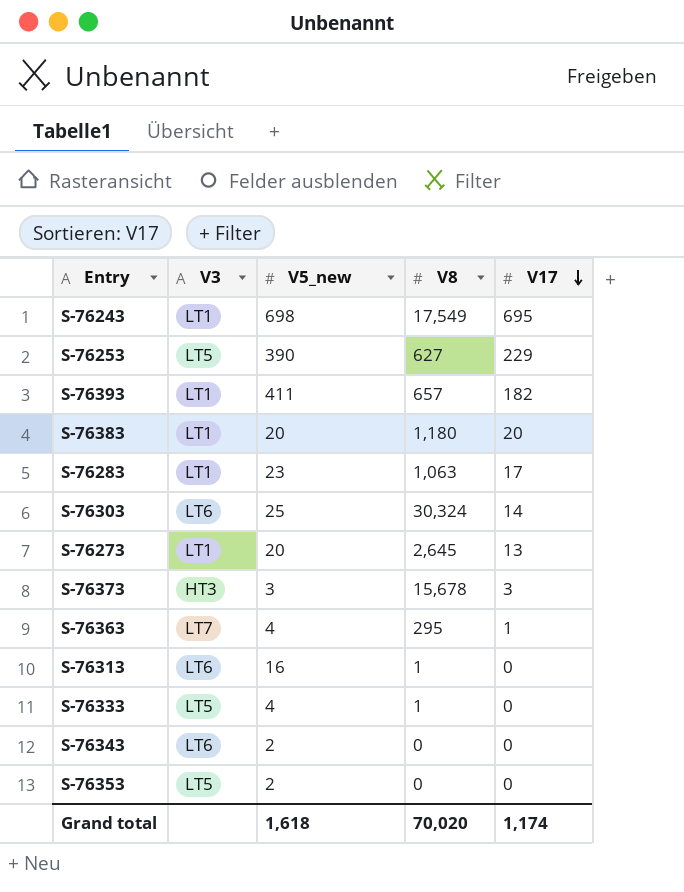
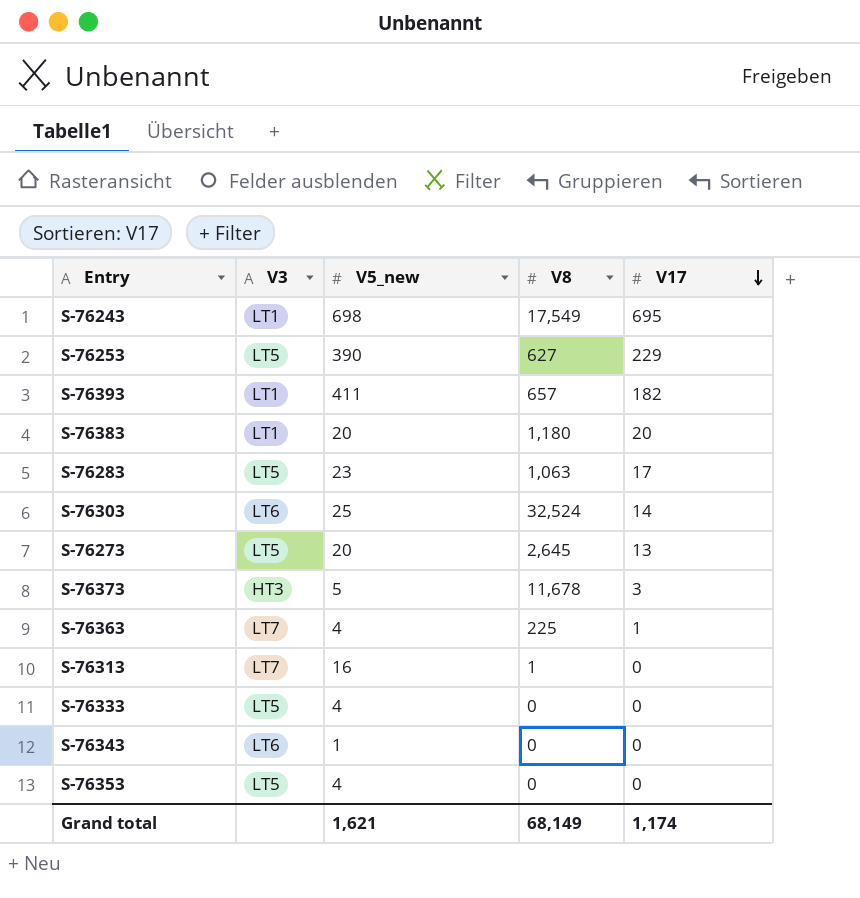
S-76283 | V3: LT1 -> LT5
S-76303 | V8: 30,324 -> 32,524
S-76273 | V3: LT1 -> LT5
S-76373 | V5_new: 3 -> 5
S-76373 | V8: 15,678 -> 11,678
S-76363 | V8: 295 -> 225
S-76313 | V3: LT6 -> LT7
S-76333 | V8: 1 -> 0
S-76343 | V5_new: 2 -> 1
S-76353 | V5_new: 2 -> 4
Grand total | V5_new: 1,618 -> 1,621
Grand total | V8: 70,020 -> 68,149

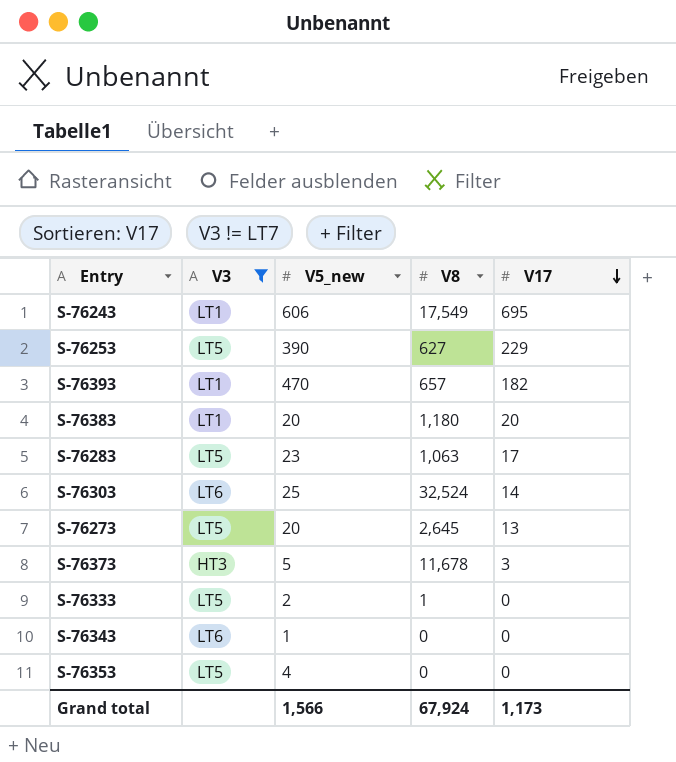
filter: none -> V3 != LT7
S-76243 | V5_new: 698 -> 606
S-76393 | V5_new: 411 -> 470
S-76333 | V5_new: 4 -> 2
S-76333 | V8: 0 -> 1
Grand total | V5_new: 1,621 -> 1,566
Grand total | V8: 68,149 -> 67,924
Grand total | V17: 1,174 -> 1,173

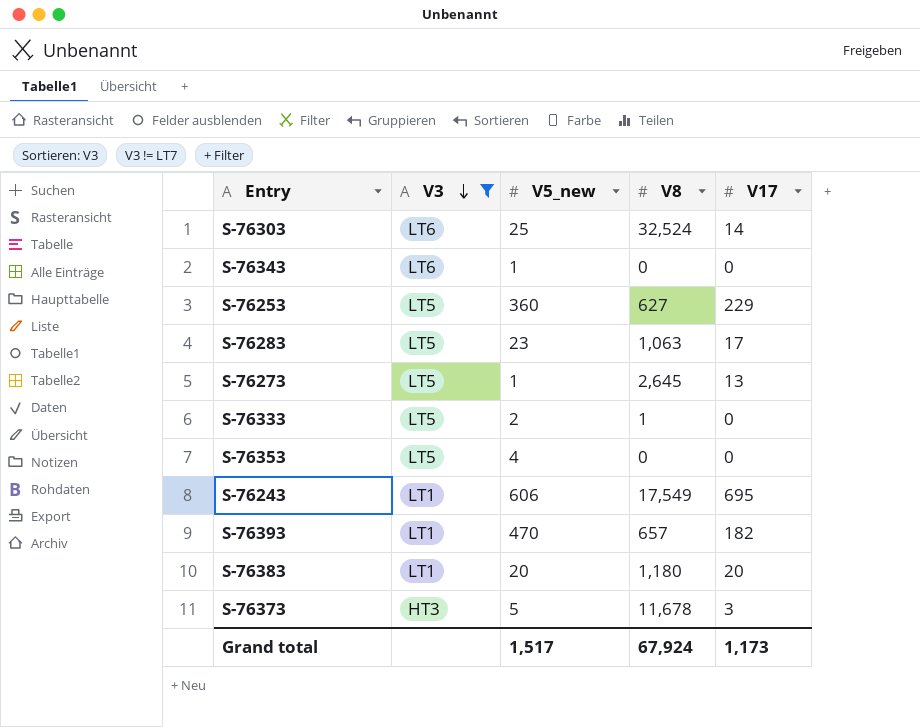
row order: V17 descending -> V3 descending
S-76253 | V5_new: 390 -> 360
S-76273 | V5_new: 20 -> 1
Grand total | V5_new: 1,566 -> 1,517

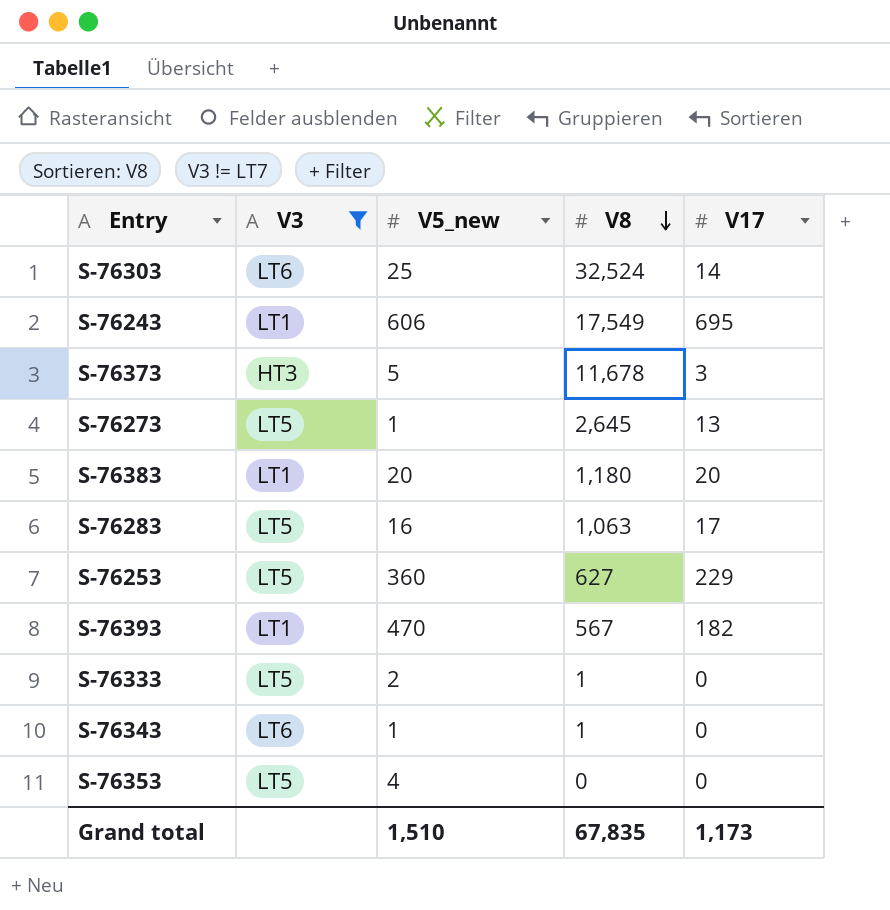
row order: V3 descending -> V8 descending
S-76283 | V5_new: 23 -> 16
S-76393 | V8: 657 -> 567
S-76343 | V8: 0 -> 1
Grand total | V5_new: 1,517 -> 1,510
Grand total | V8: 67,924 -> 67,835

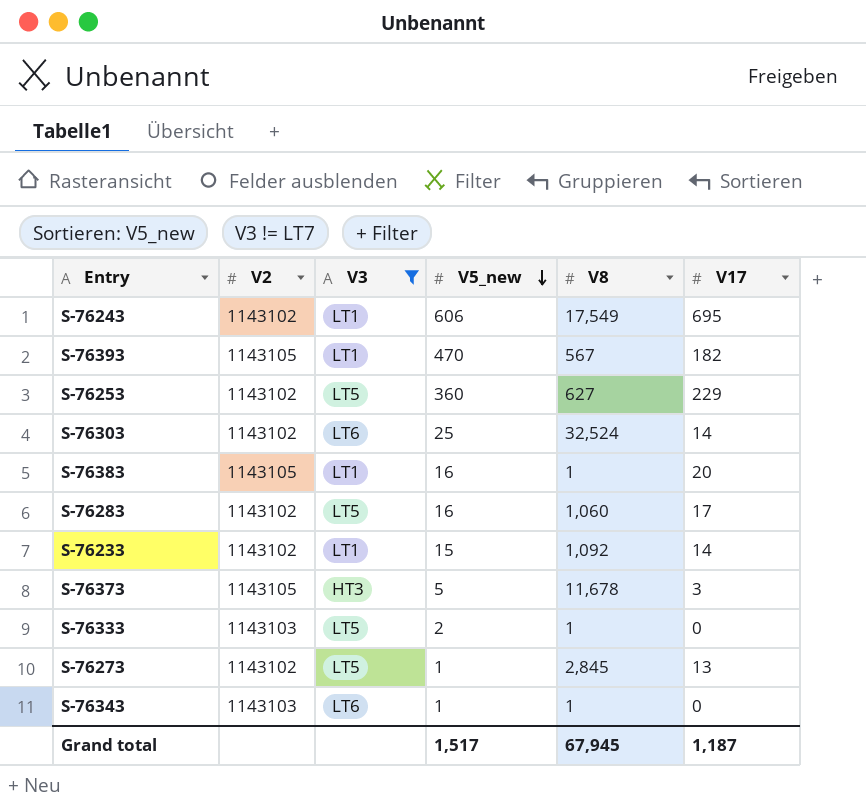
row order: V8 descending -> V5_new descending
column V2 | position: none -> 2
row S-76353: LT5 | 4 | 0 | 0 -> none
S-76383 | V5_new: 20 -> 16
S-76383 | V8: 1,180 -> 1
S-76283 | V8: 1,063 -> 1,060
row S-76233: none -> 1143102 | LT1 | 15 | 1,092 | 14
S-76273 | V8: 2,645 -> 2,845
Grand total | V5_new: 1,510 -> 1,517
Grand total | V8: 67,835 -> 67,945
Grand total | V17: 1,173 -> 1,187

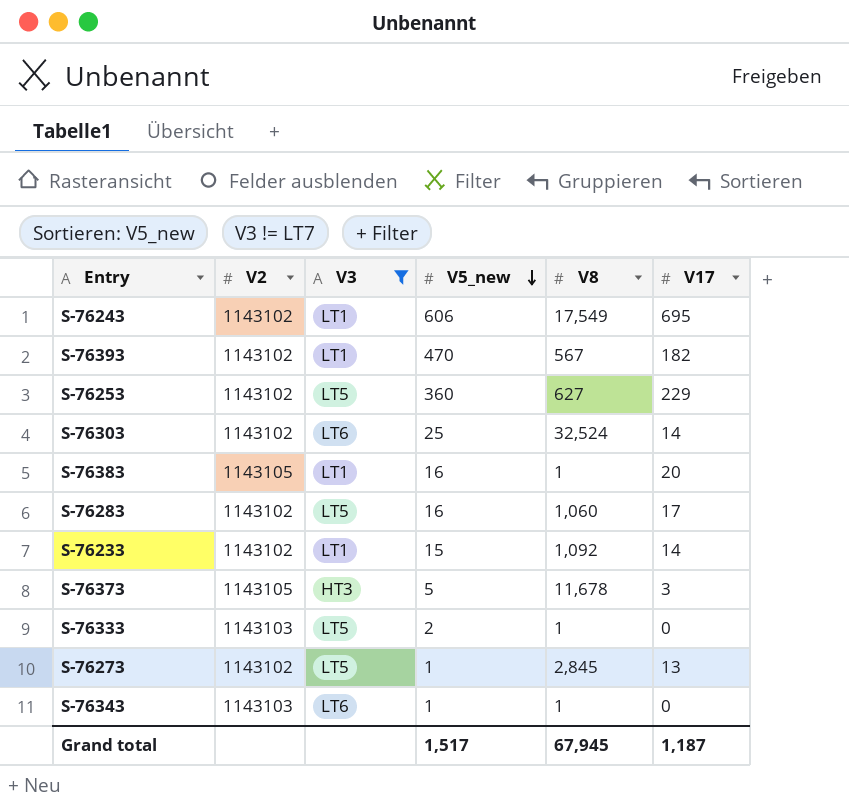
S-76393 | V2: 1143105 -> 1143102

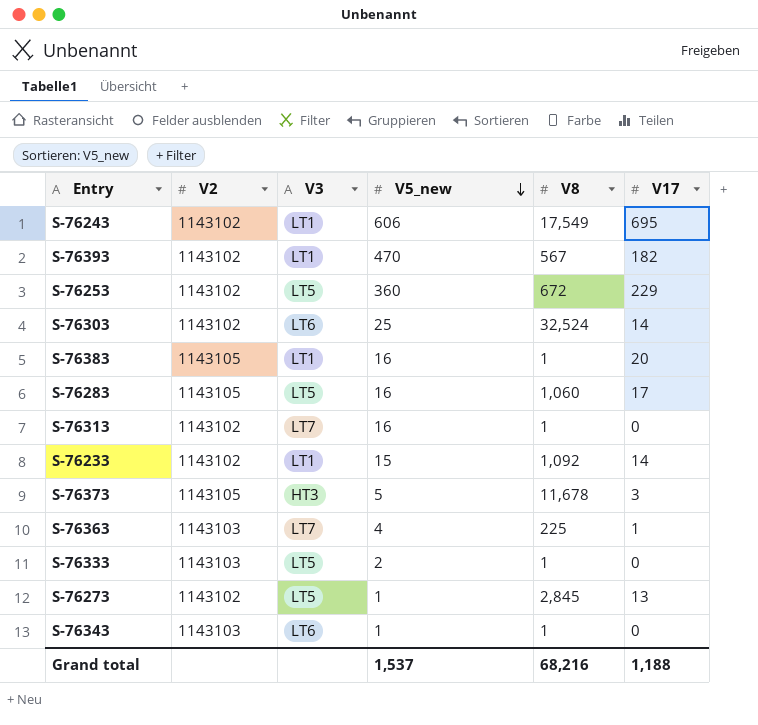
filter: V3 != LT7 -> none
S-76253 | V8: 627 -> 672
S-76283 | V2: 1143102 -> 1143105
Grand total | V5_new: 1,517 -> 1,537
Grand total | V8: 67,945 -> 68,216
Grand total | V17: 1,187 -> 1,188

